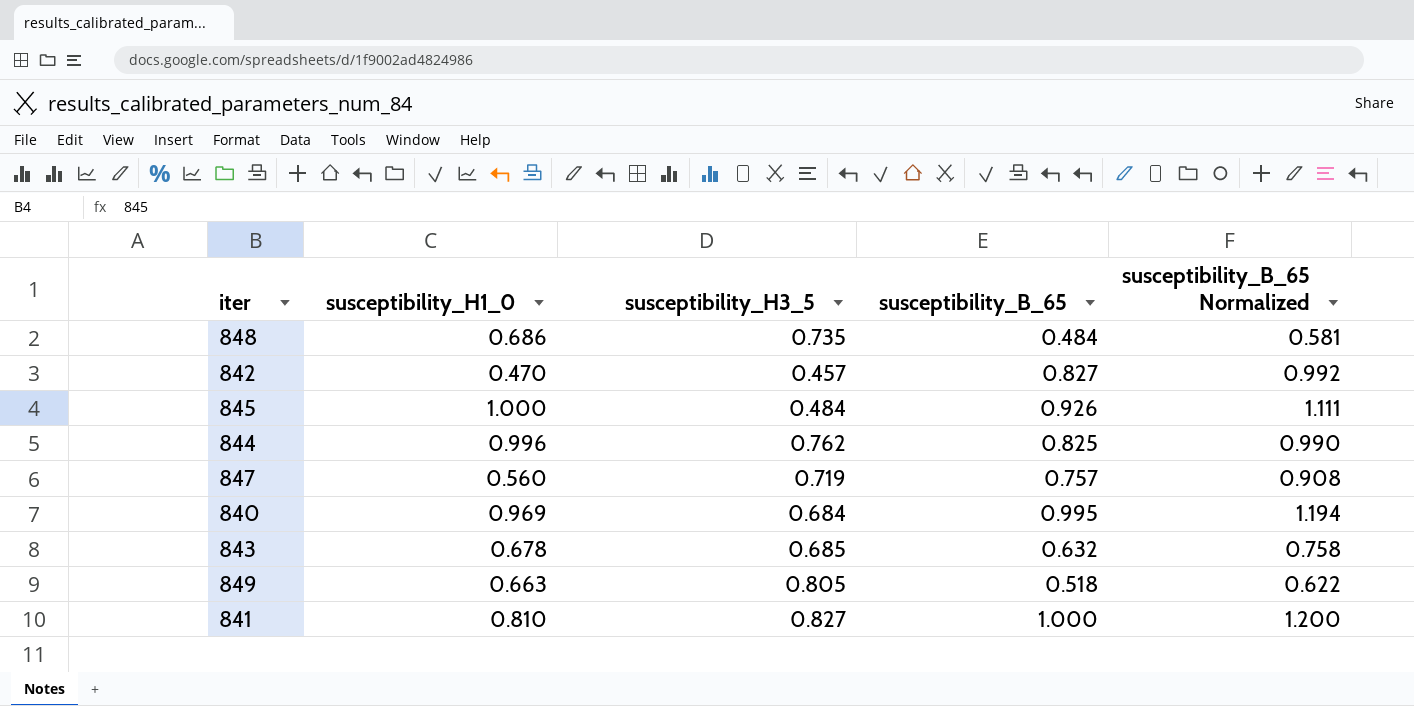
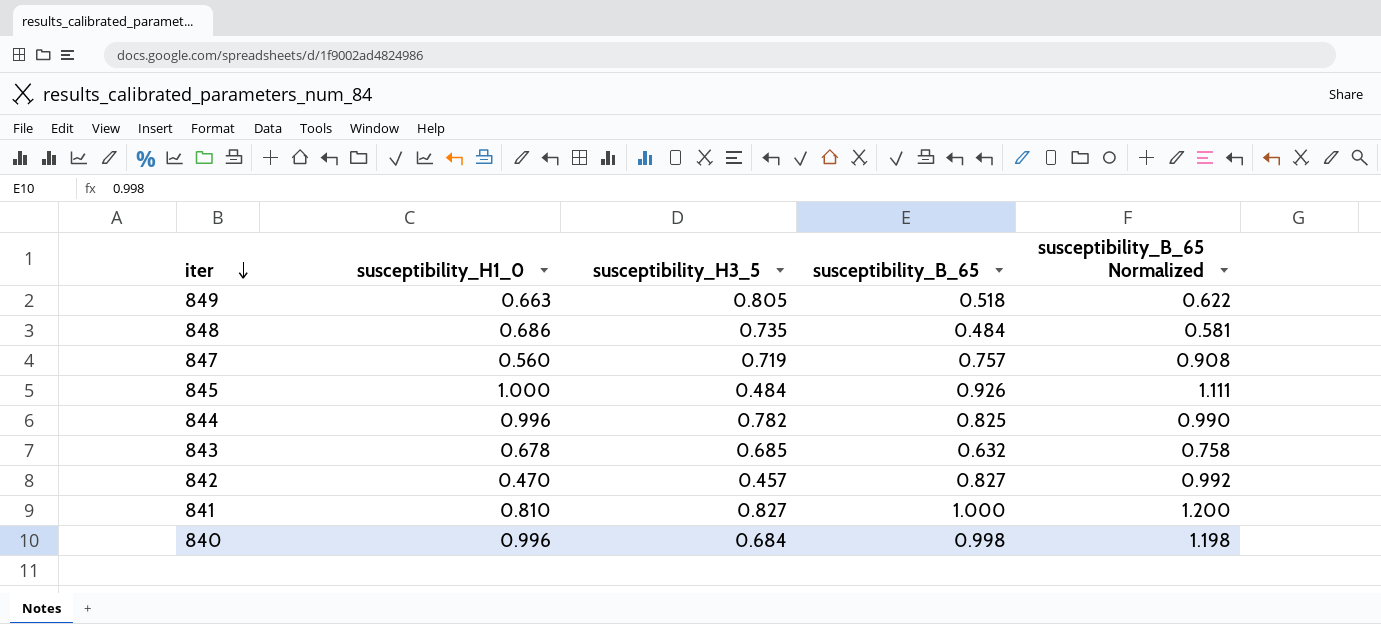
row order: none -> iter descending
844 | susceptibility_H3_5: 0.762 -> 0.782
840 | susceptibility_H1_0: 0.969 -> 0.996
840 | susceptibility_B_65: 0.995 -> 0.998
840 | susceptibility_B_65 Normalized: 1.194 -> 1.198

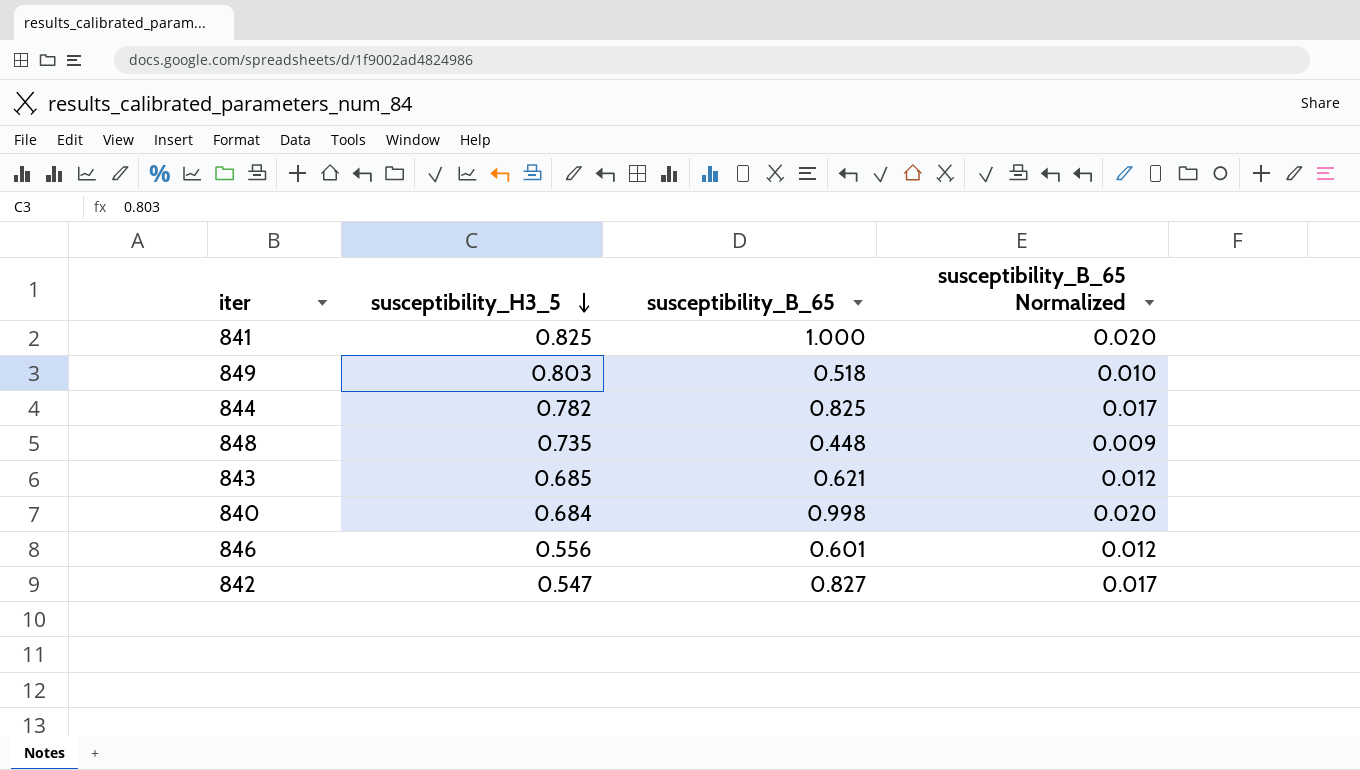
row order: iter descending -> susceptibility_H3_5 descending
column susceptibility_H1_0 | position: 2 -> none
column susceptibility_B_65 Normalized | formula: [susceptibility_B_65] * 1.2 -> [susceptibility_B_65] * 0.02
row 847: 0.560 | 0.719 | 0.757 | 0.908 -> none
row 845: 1.000 | 0.484 | 0.926 | 1.111 -> none
841 | susceptibility_H3_5: 0.827 -> 0.825
849 | susceptibility_H3_5: 0.805 -> 0.803
848 | susceptibility_B_65: 0.484 -> 0.448
843 | susceptibility_B_65: 0.632 -> 0.621
row 846: none -> 0.556 | 0.601 | 0.012
842 | susceptibility_H3_5: 0.457 -> 0.547

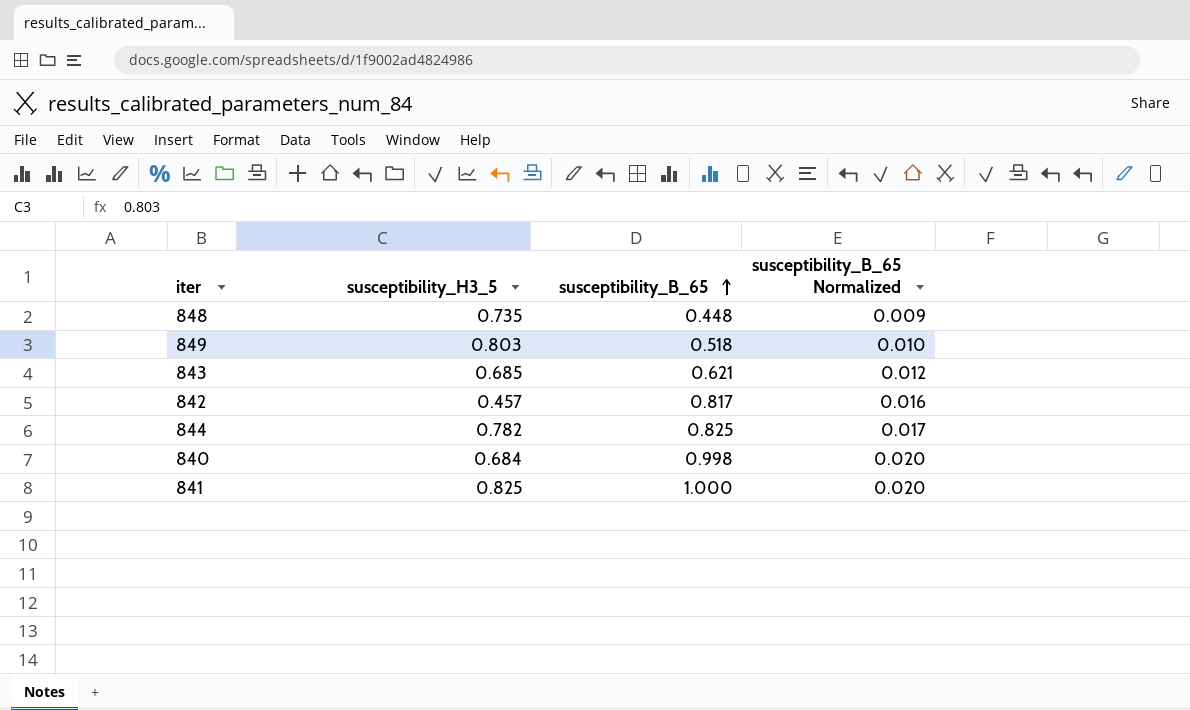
row order: susceptibility_H3_5 descending -> susceptibility_B_65 ascending
row 846: 0.556 | 0.601 | 0.012 -> none
842 | susceptibility_H3_5: 0.547 -> 0.457
842 | susceptibility_B_65: 0.827 -> 0.817
842 | susceptibility_B_65 Normalized: 0.017 -> 0.016

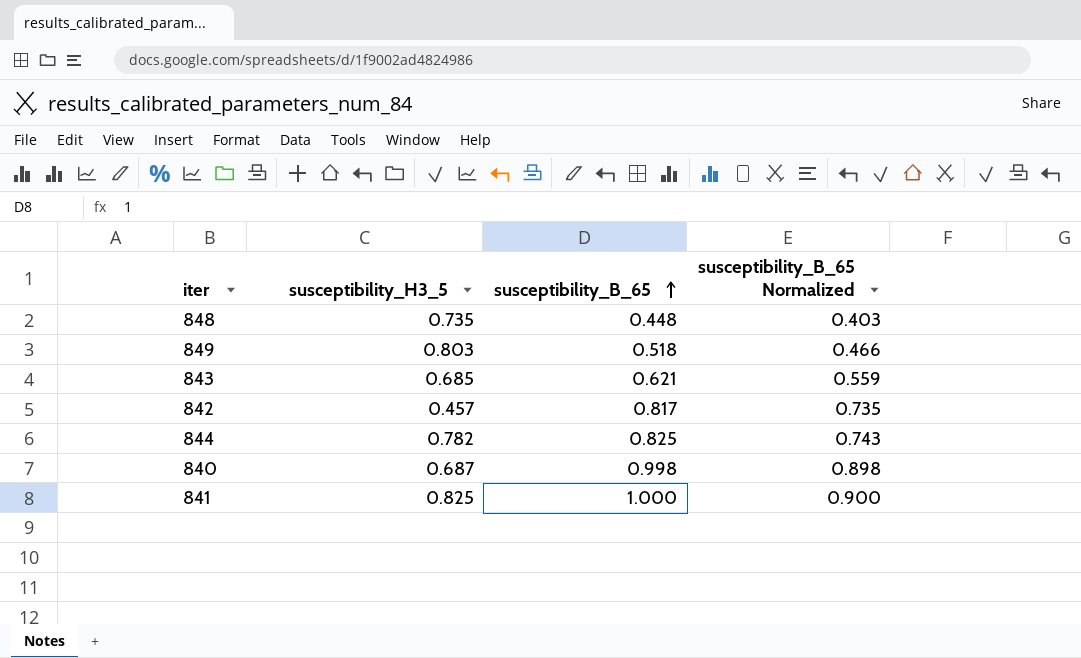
column susceptibility_B_65 Normalized | formula: [susceptibility_B_65] * 0.02 -> [susceptibility_B_65] * 0.9
840 | susceptibility_H3_5: 0.684 -> 0.687

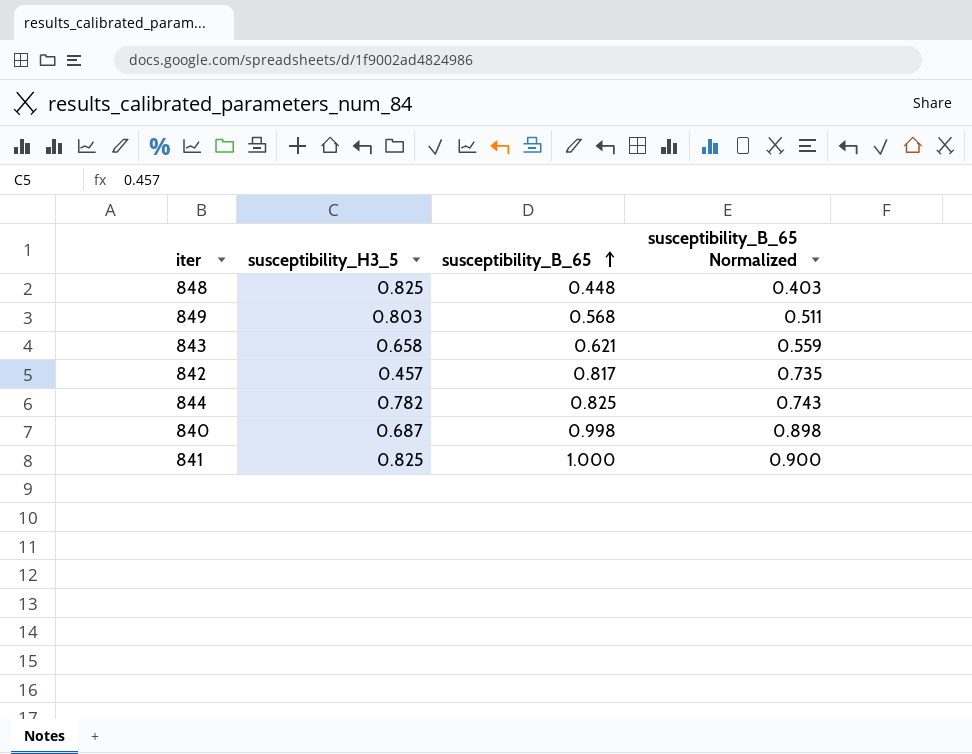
848 | susceptibility_H3_5: 0.735 -> 0.825
849 | susceptibility_B_65: 0.518 -> 0.568
849 | susceptibility_B_65 Normalized: 0.466 -> 0.511
843 | susceptibility_H3_5: 0.685 -> 0.658

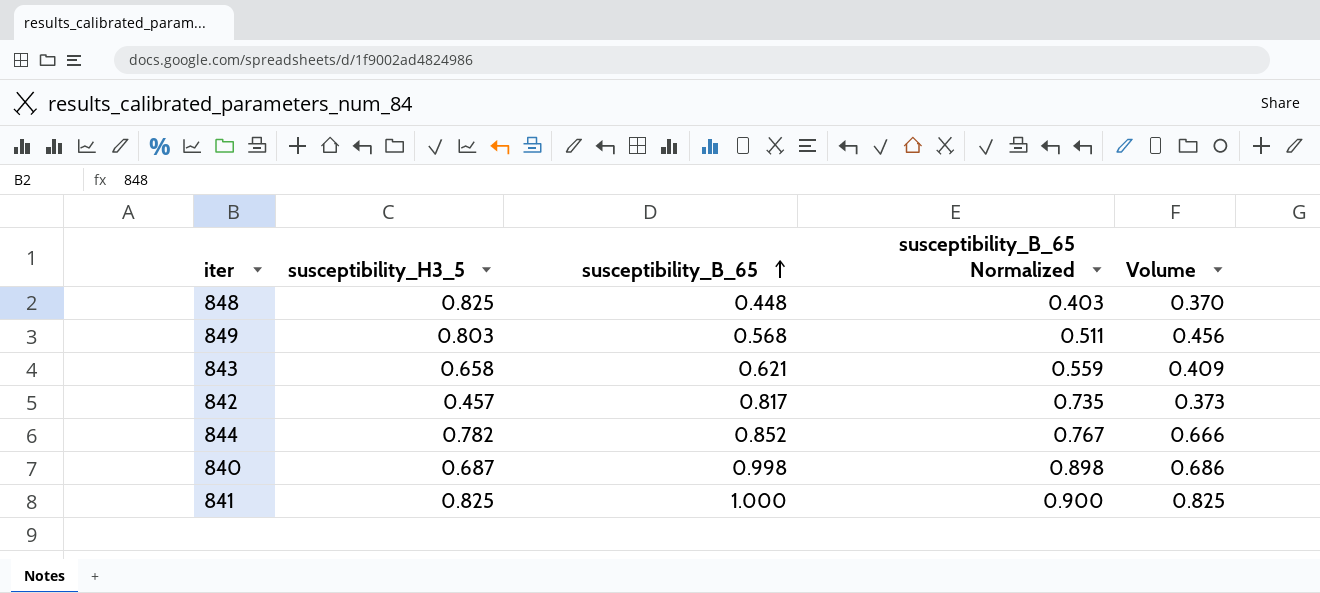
column Volume | formula: none -> [susceptibility_H3_5] * [susceptibility_B_65]
844 | susceptibility_B_65: 0.825 -> 0.852
844 | susceptibility_B_65 Normalized: 0.743 -> 0.767

